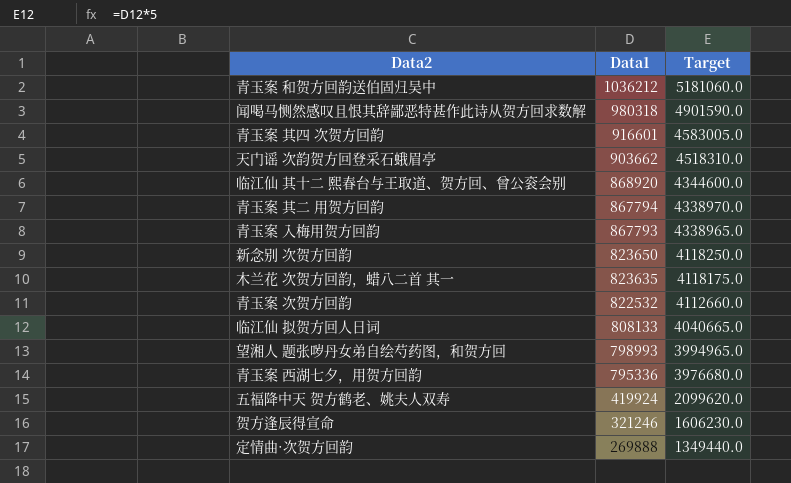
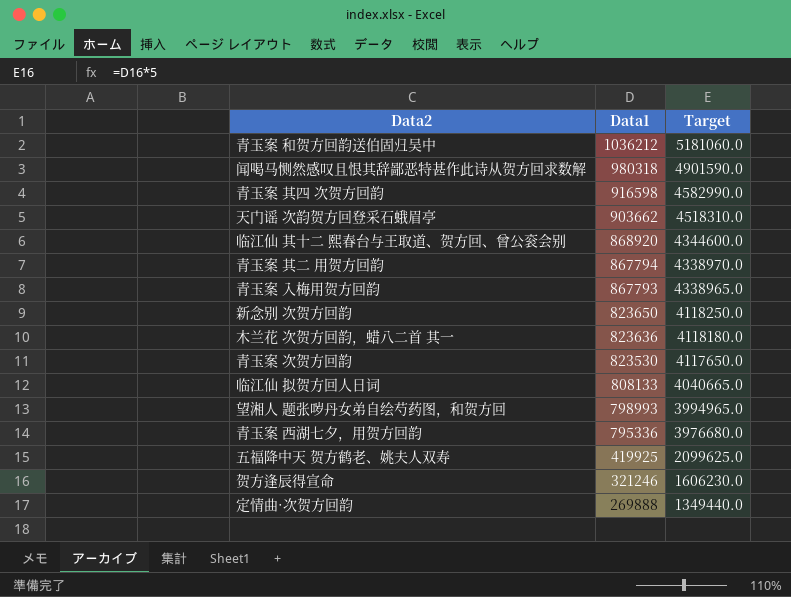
青玉案 其四 次贺方回韵 | Data1: 916601 -> 916598
青玉案 其四 次贺方回韵 | Target: 4583005.0 -> 4582990.0
木兰花 次贺方回韵，蜡八二首 其一 | Data1: 823635 -> 823636
木兰花 次贺方回韵，蜡八二首 其一 | Target: 4118175.0 -> 4118180.0
青玉案 次贺方回韵 | Data1: 822532 -> 823530
青玉案 次贺方回韵 | Target: 4112660.0 -> 4117650.0
五福降中天 贺方鹤老、姚夫人双寿 | Data1: 419924 -> 419925
五福降中天 贺方鹤老、姚夫人双寿 | Target: 2099620.0 -> 2099625.0

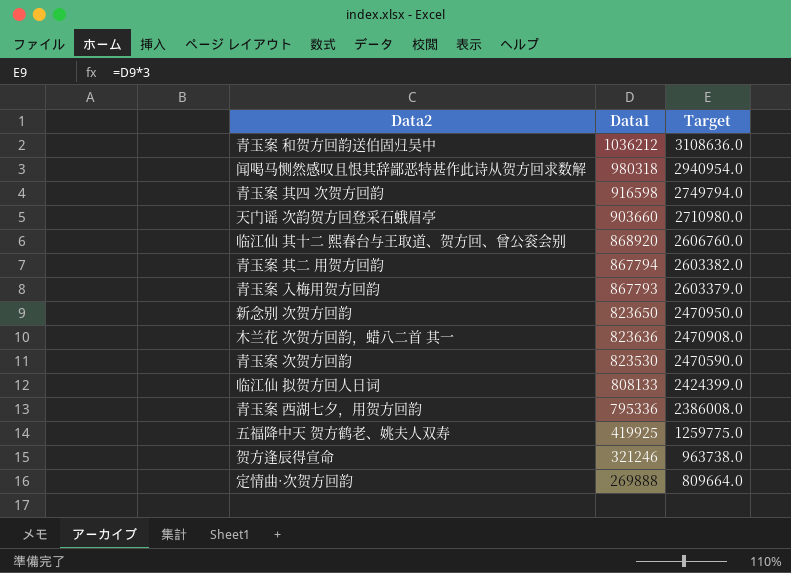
column Target | formula: [Data1] * 5 -> [Data1] * 3
row 望湘人 题张哕丹女弟自绘芍药图，和贺方回: 798993 | 3994965.0 -> none
天门谣 次韵贺方回登采石蛾眉亭 | Data1: 903662 -> 903660

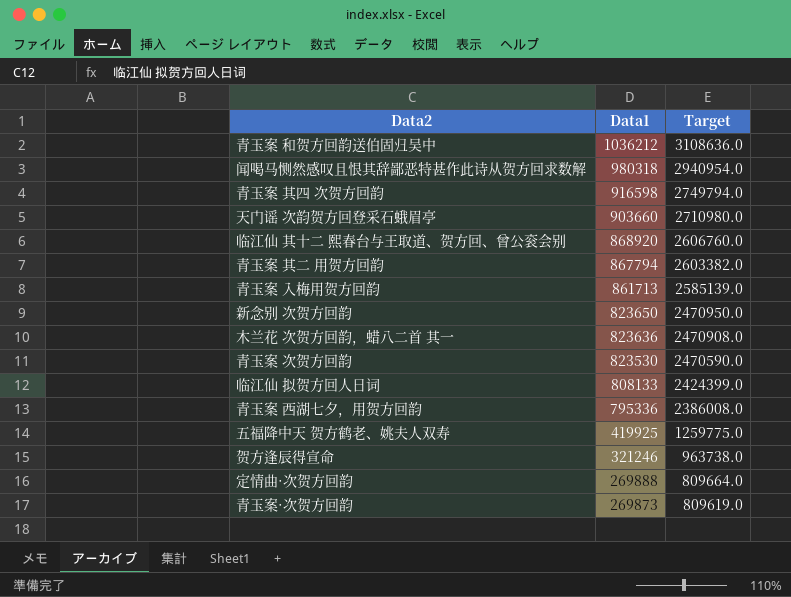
青玉案 入梅用贺方回韵 | Data1: 867793 -> 861713
青玉案 入梅用贺方回韵 | Target: 2603379.0 -> 2585139.0
row 青玉案·次贺方回韵: none -> 269873 | 809619.0

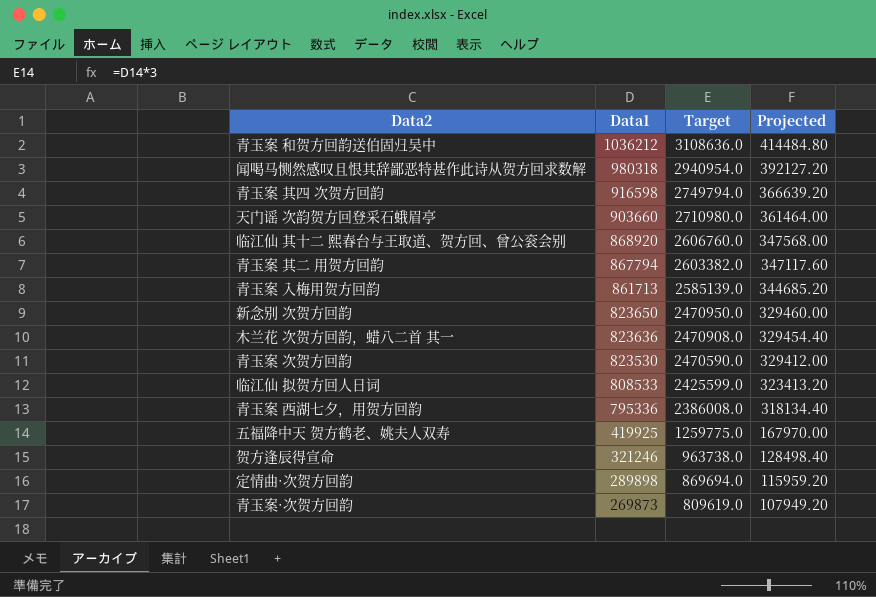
column Projected | formula: none -> [Data1] * 0.4
临江仙 拟贺方回人日词 | Data1: 808133 -> 808533
临江仙 拟贺方回人日词 | Target: 2424399.0 -> 2425599.0
定情曲·次贺方回韵 | Data1: 269888 -> 289898
定情曲·次贺方回韵 | Target: 809664.0 -> 869694.0

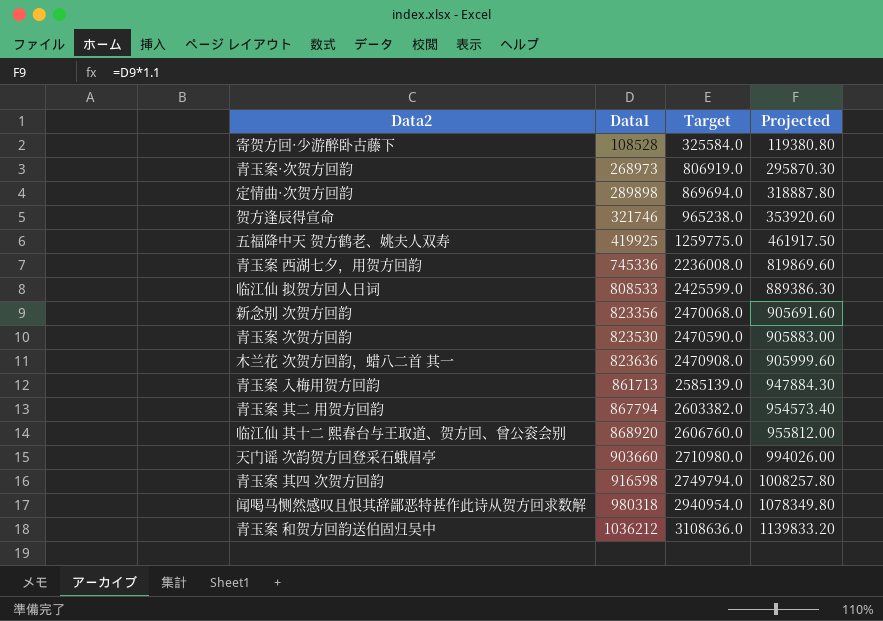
row order: Data1 descending -> Data1 ascending
column Projected | formula: [Data1] * 0.4 -> [Data1] * 1.1
row 寄贺方回·少游醉卧古藤下: none -> 108528 | 325584.0 | 119380.80
青玉案·次贺方回韵 | Data1: 269873 -> 268973
青玉案·次贺方回韵 | Target: 809619.0 -> 806919.0
贺方逢辰得宣命 | Data1: 321246 -> 321746
贺方逢辰得宣命 | Target: 963738.0 -> 965238.0
青玉案 西湖七夕，用贺方回韵 | Data1: 795336 -> 745336
青玉案 西湖七夕，用贺方回韵 | Target: 2386008.0 -> 2236008.0
新念别 次贺方回韵 | Data1: 823650 -> 823356
新念别 次贺方回韵 | Target: 2470950.0 -> 2470068.0

